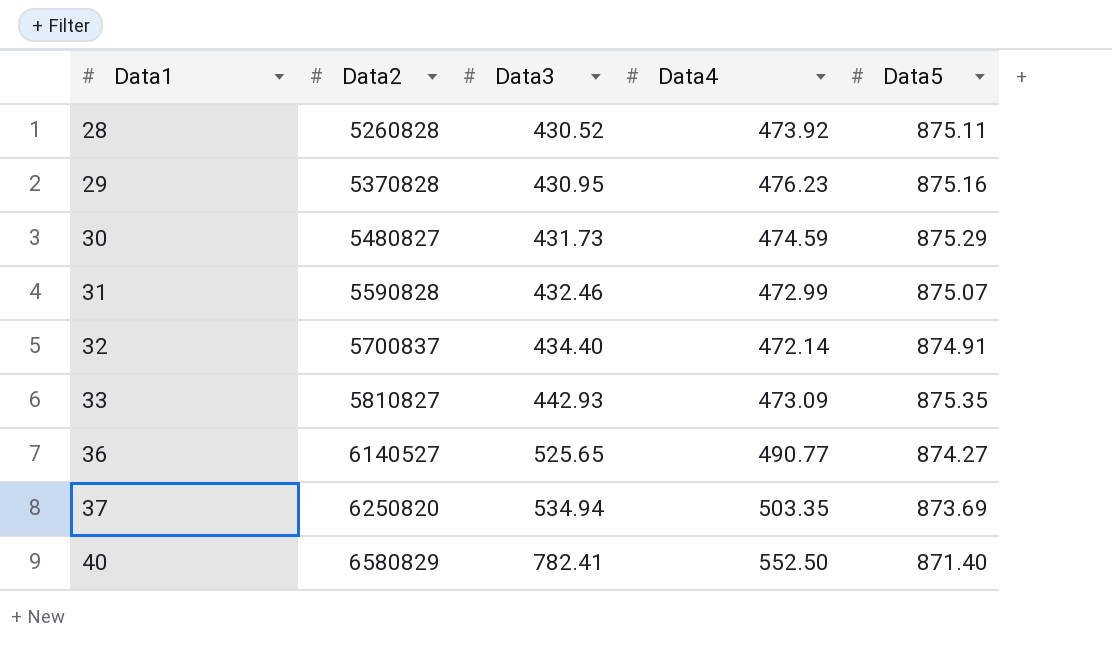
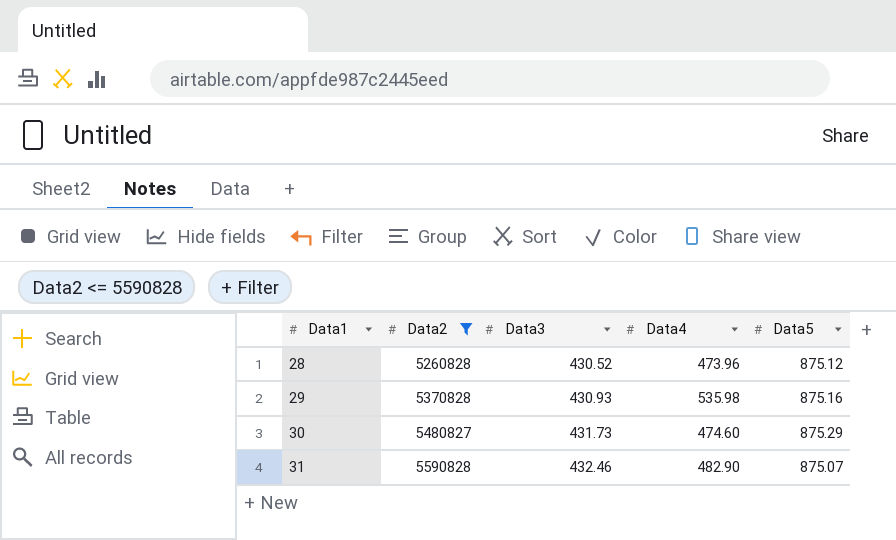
filter: none -> Data2 <= 5590828
28 | Data4: 473.92 -> 473.96
28 | Data5: 875.11 -> 875.12
29 | Data3: 430.95 -> 430.93
29 | Data4: 476.23 -> 535.98
30 | Data4: 474.59 -> 474.60
31 | Data4: 472.99 -> 482.90

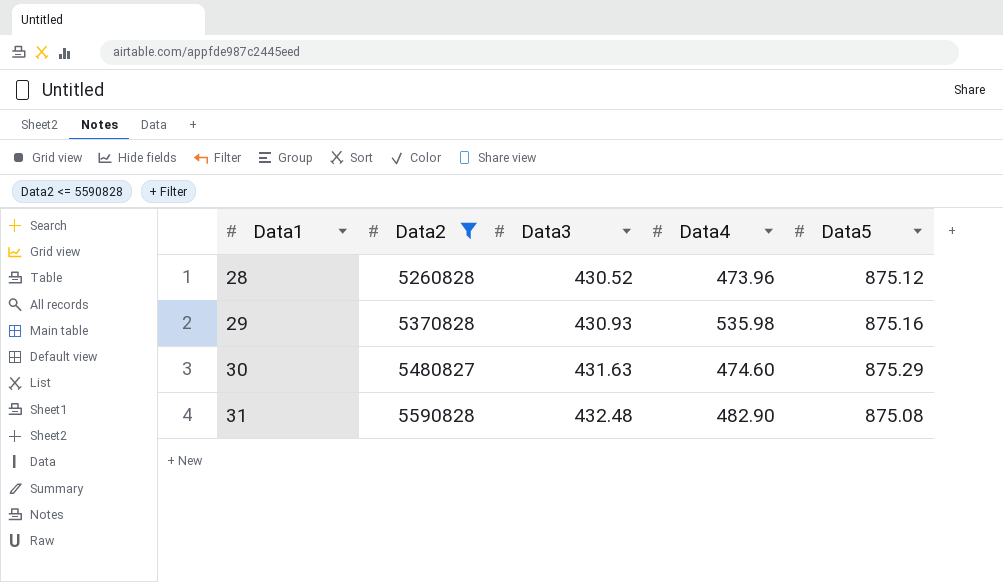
30 | Data3: 431.73 -> 431.63
31 | Data3: 432.46 -> 432.48
31 | Data5: 875.07 -> 875.08

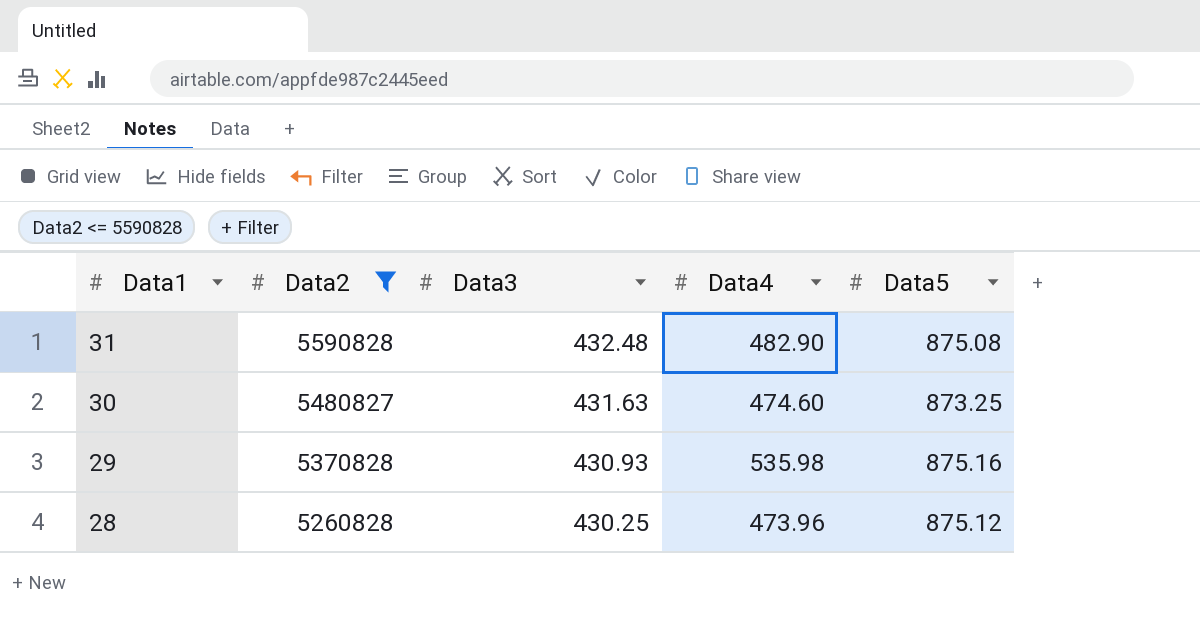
row order: Data1 ascending -> Data1 descending
30 | Data5: 875.29 -> 873.25
28 | Data3: 430.52 -> 430.25

